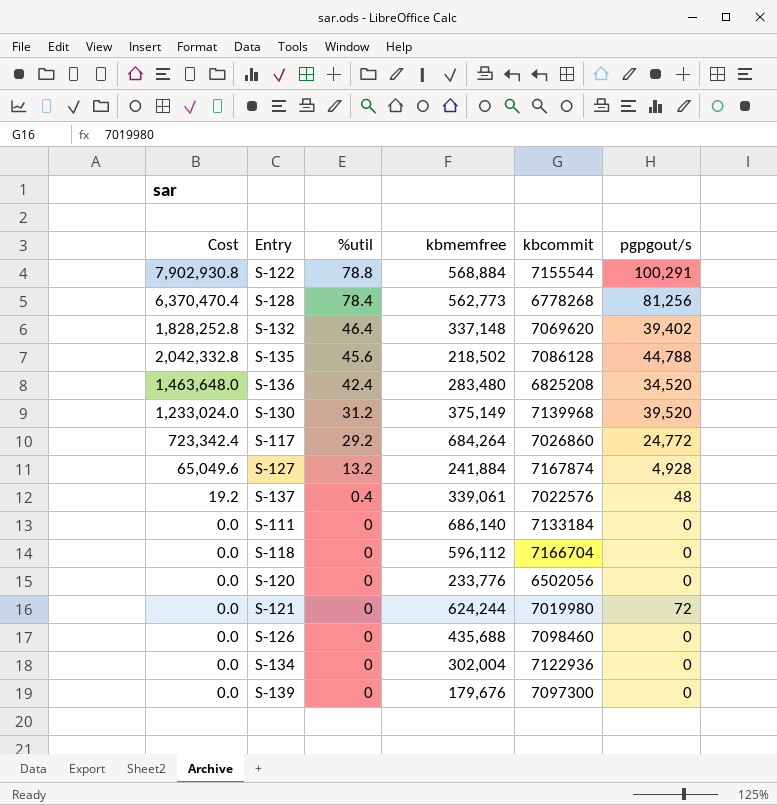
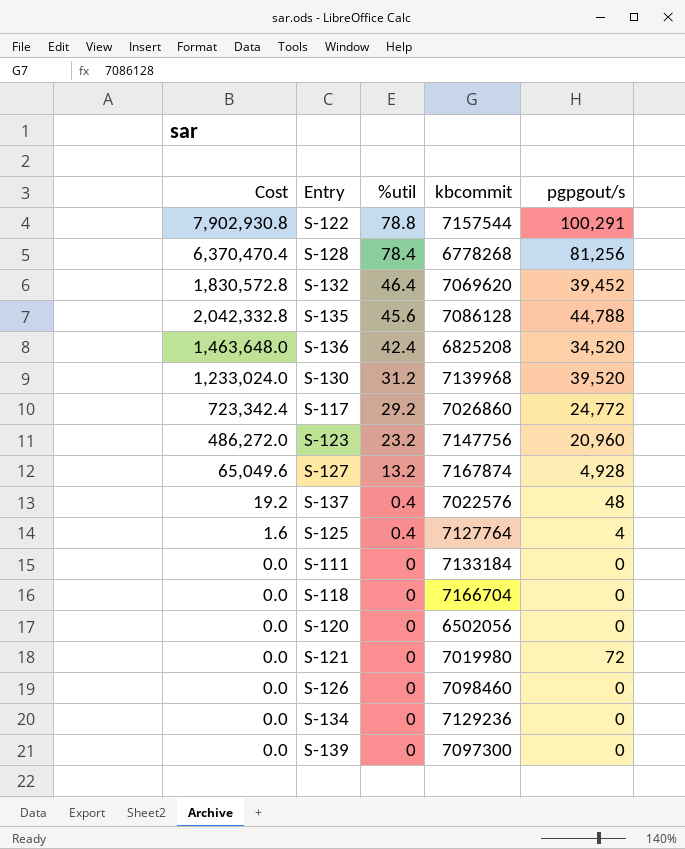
column kbmemfree | position: 4 -> none
S-122 | kbcommit: 7155544 -> 7157544
S-132 | Cost: 1,828,252.8 -> 1,830,572.8
S-132 | pgpgout/s: 39,402 -> 39,452
row S-123: none -> 486,272.0 | 23.2 | 7147756 | 20,960
row S-125: none -> 1.6 | 0.4 | 7127764 | 4
S-134 | kbcommit: 7122936 -> 7129236

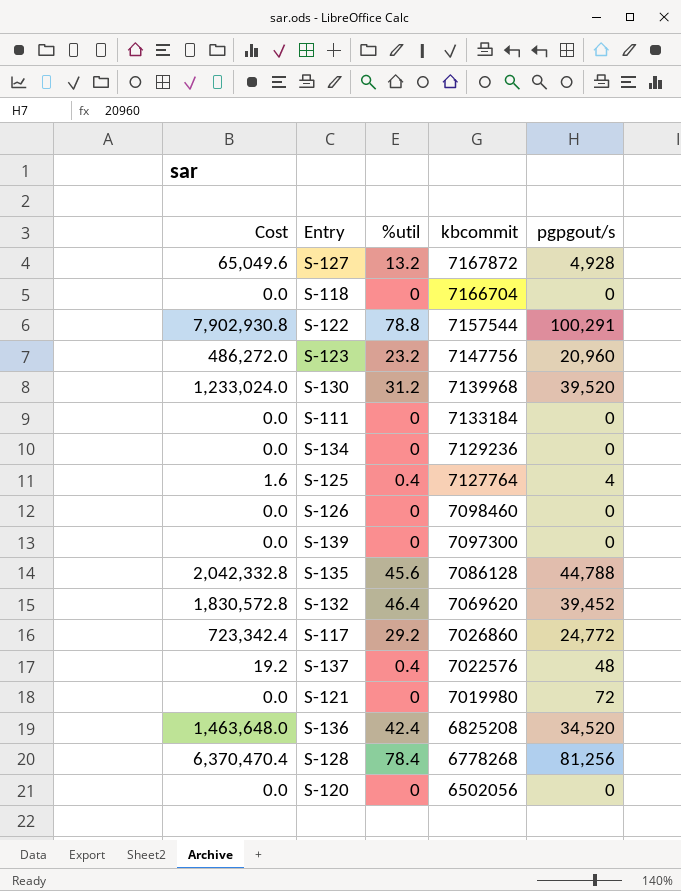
row order: %util descending -> kbcommit descending
S-127 | kbcommit: 7167874 -> 7167872

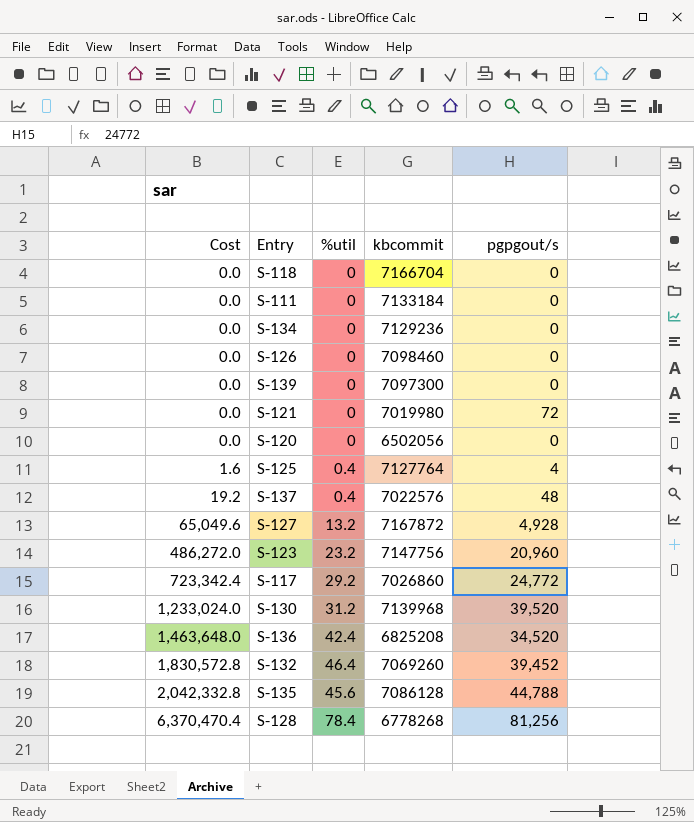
row order: kbcommit descending -> Cost ascending
row S-122: 7,902,930.8 | 78.8 | 7157544 | 100,291 -> none
S-132 | kbcommit: 7069620 -> 7069260

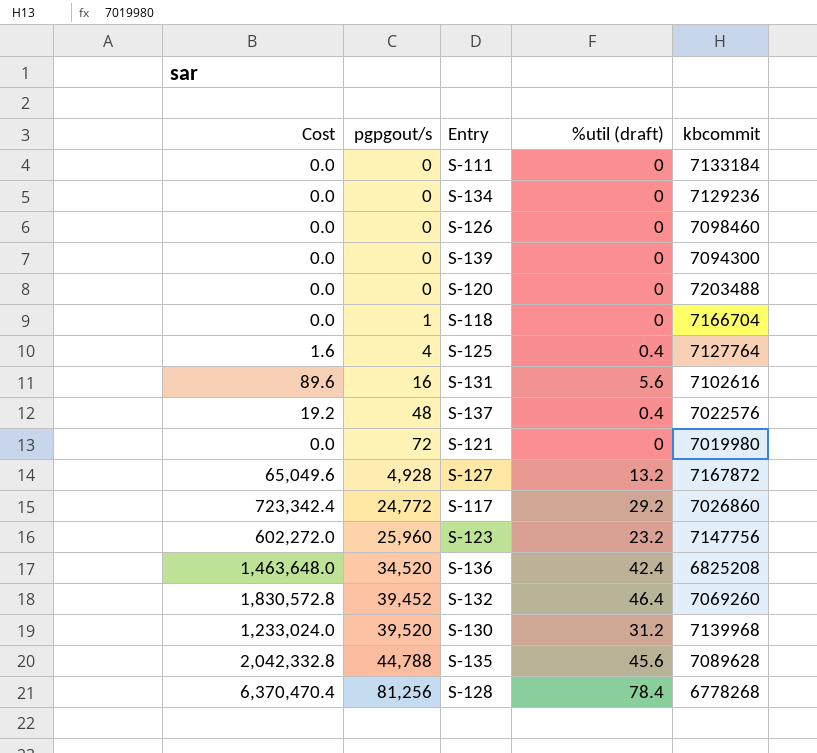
row order: Cost ascending -> pgpgout/s ascending
column pgpgout/s | position: 5 -> 2
column name: %util -> %util (draft)
S-139 | kbcommit: 7097300 -> 7094300
S-120 | kbcommit: 6502056 -> 7203488
S-118 | pgpgout/s: 0 -> 1
row S-131: none -> 89.6 | 16 | 5.6 | 7102616
S-123 | Cost: 486,272.0 -> 602,272.0
S-123 | pgpgout/s: 20,960 -> 25,960
S-135 | kbcommit: 7086128 -> 7089628

